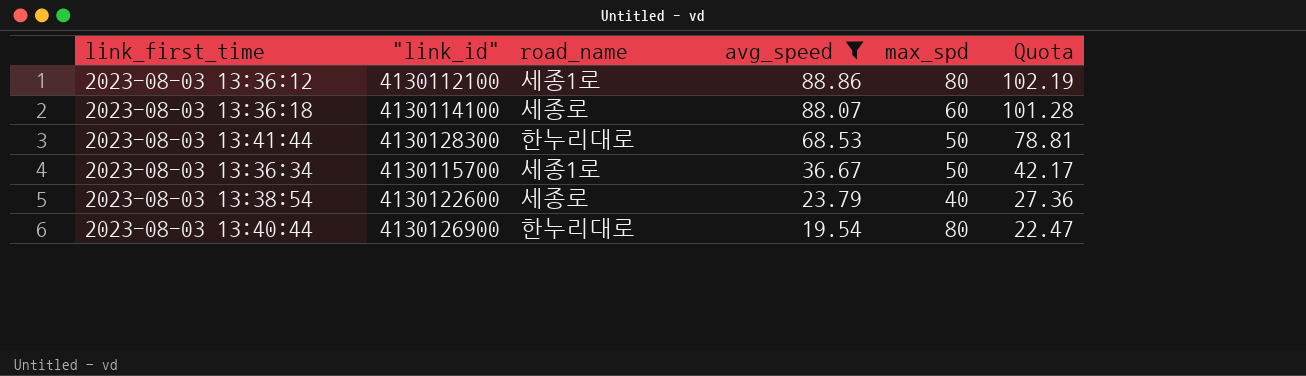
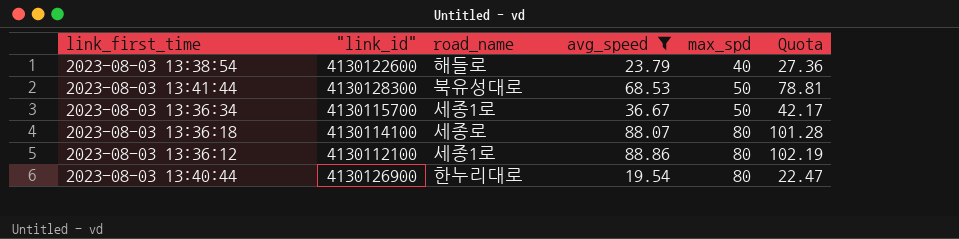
row order: avg_speed descending -> max_spd ascending
2023-08-03 13:38:54 | road_name: 세종로 -> 해들로
2023-08-03 13:41:44 | road_name: 한누리대로 -> 북유성대로
2023-08-03 13:36:18 | max_spd: 60 -> 80

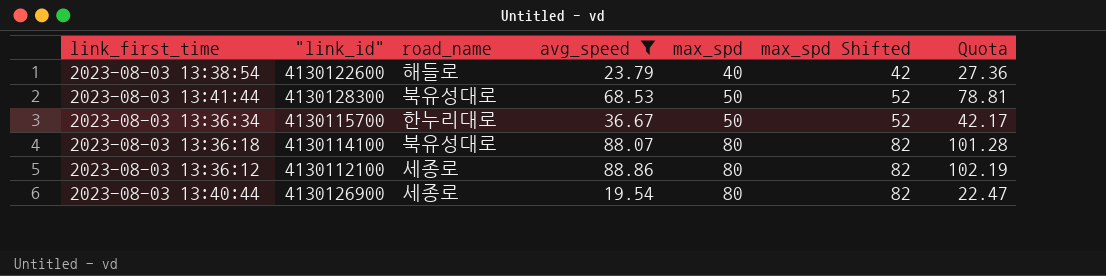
column max_spd Shifted | formula: none -> [max_spd] + 2
2023-08-03 13:36:34 | road_name: 세종1로 -> 한누리대로
2023-08-03 13:36:18 | road_name: 세종로 -> 북유성대로
2023-08-03 13:36:12 | road_name: 세종1로 -> 세종로
2023-08-03 13:40:44 | road_name: 한누리대로 -> 세종로

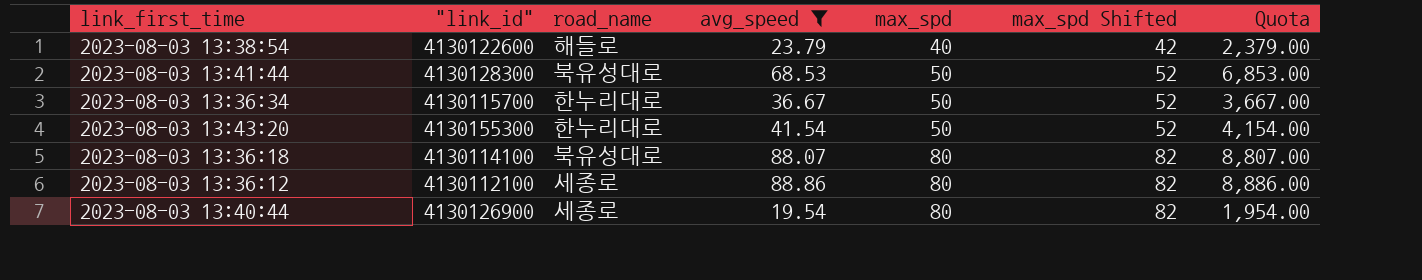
column Quota | formula: [avg_speed] * 1.15 -> [avg_speed] * 100
row 2023-08-03 13:43:20: none -> 4130155300 | 한누리대로 | 41.54 | 50 | 52 | 4,154.00

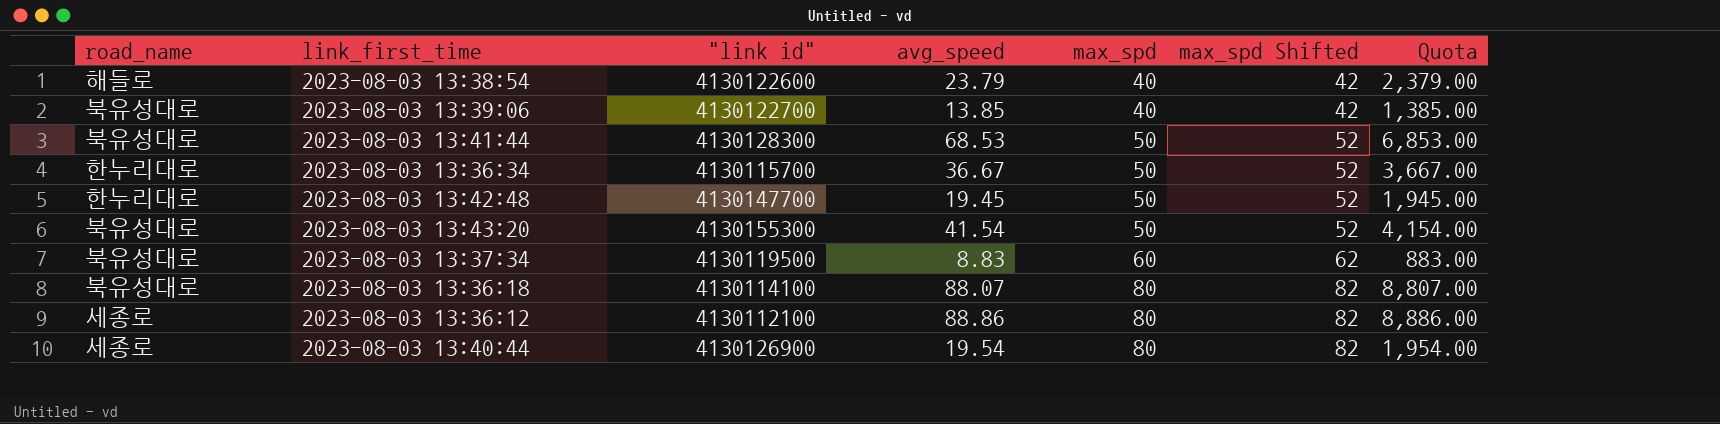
filter: avg_speed >= 19.54 -> none
column road_name | position: 3 -> 1
column name: "link_id" -> "link id"
2023-08-03 13:43:20 | road_name: 한누리대로 -> 북유성대로

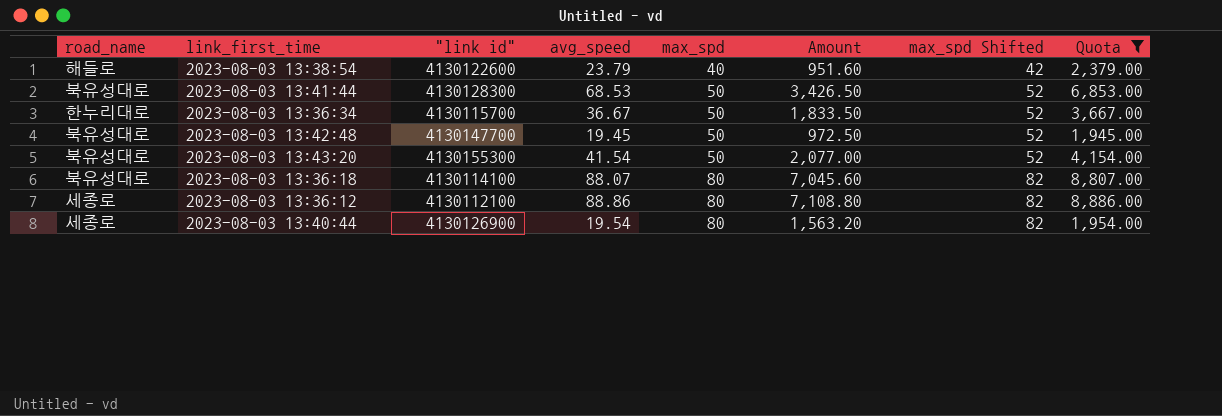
filter: none -> Quota >= 1,945.00
column Amount | formula: none -> [avg_speed] * [max_spd]
2023-08-03 13:42:48 | road_name: 한누리대로 -> 북유성대로

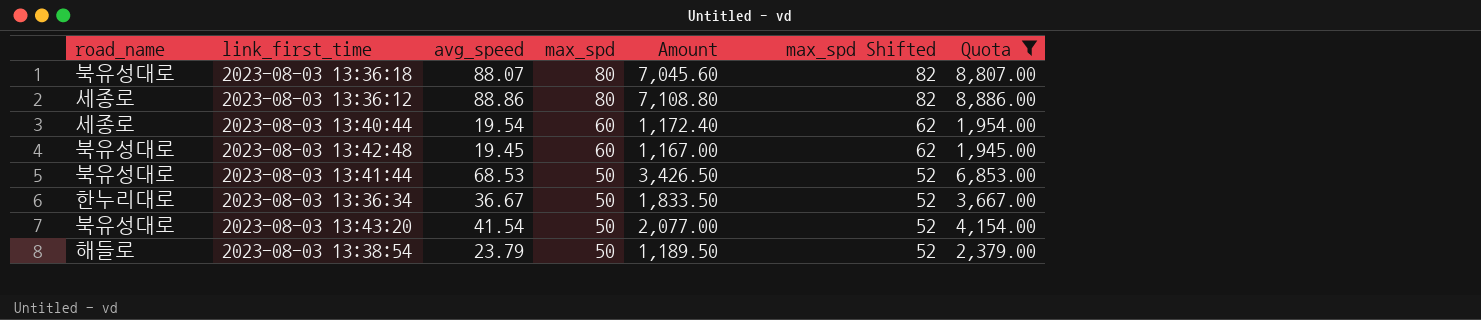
row order: max_spd ascending -> max_spd descending
column "link id" | position: 3 -> none
2023-08-03 13:40:44 | max_spd: 80 -> 60
2023-08-03 13:40:44 | Amount: 1,563.20 -> 1,172.40
2023-08-03 13:40:44 | max_spd Shifted: 82 -> 62
2023-08-03 13:42:48 | max_spd: 50 -> 60
2023-08-03 13:42:48 | Amount: 972.50 -> 1,167.00
2023-08-03 13:42:48 | max_spd Shifted: 52 -> 62
2023-08-03 13:38:54 | max_spd: 40 -> 50
2023-08-03 13:38:54 | Amount: 951.60 -> 1,189.50
2023-08-03 13:38:54 | max_spd Shifted: 42 -> 52

